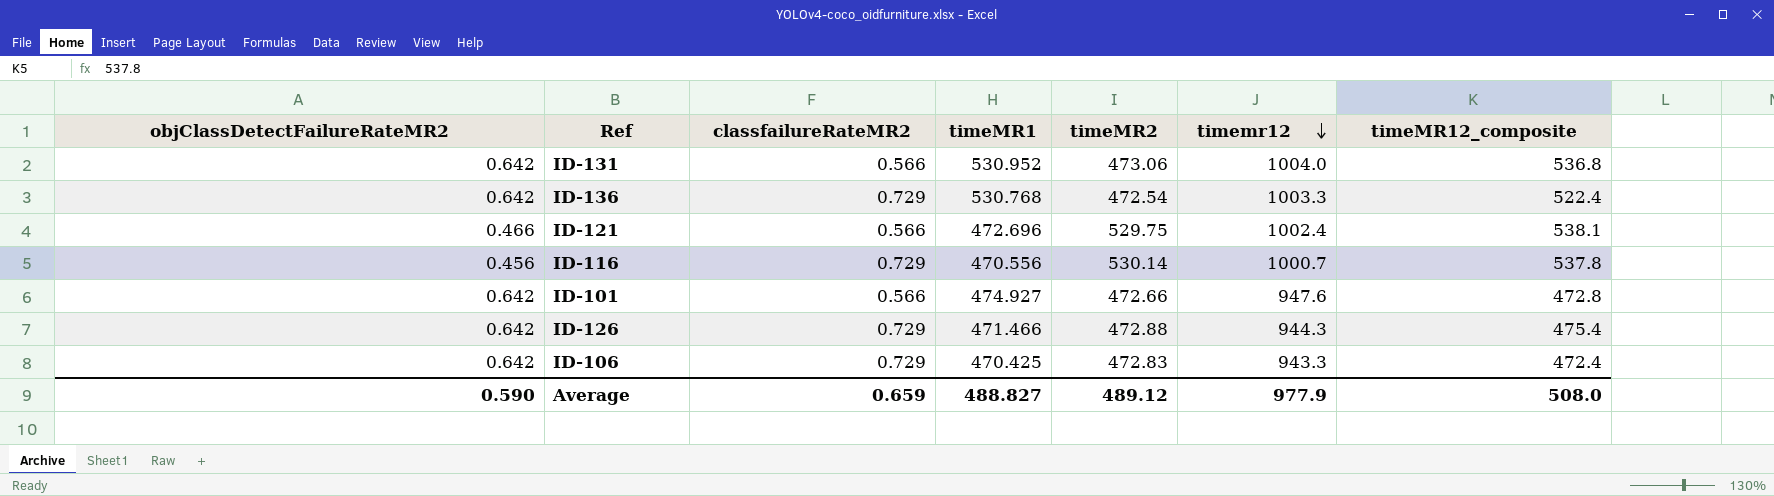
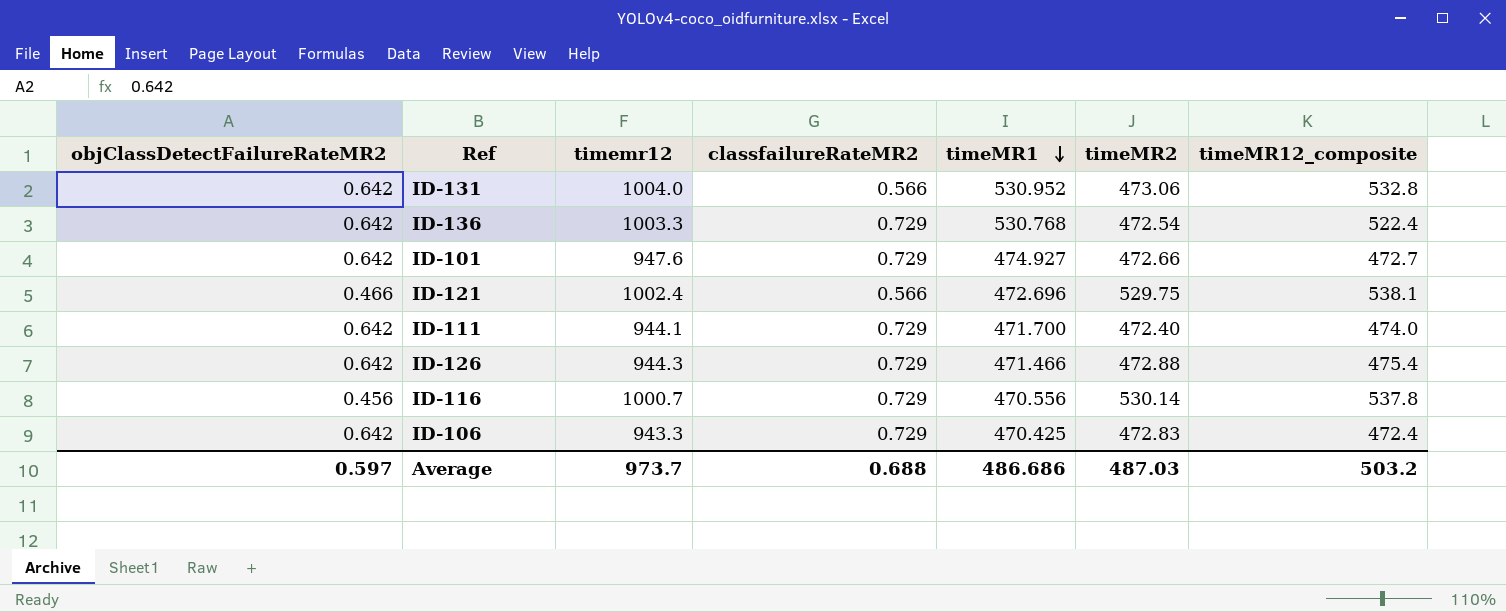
row order: timemr12 descending -> timeMR1 descending
column timemr12 | position: 6 -> 3
ID-131 | timeMR12_composite: 536.8 -> 532.8
ID-101 | classfailureRateMR2: 0.566 -> 0.729
ID-101 | timeMR12_composite: 472.8 -> 472.7
row ID-111: none -> 0.642 | 944.1 | 0.729 | 471.700 | 472.40 | 474.0
Average | objClassDetectFailureRateMR2: 0.590 -> 0.597
Average | timemr12: 977.9 -> 973.7
Average | classfailureRateMR2: 0.659 -> 0.688
Average | timeMR1: 488.827 -> 486.686
Average | timeMR2: 489.12 -> 487.03
Average | timeMR12_composite: 508.0 -> 503.2

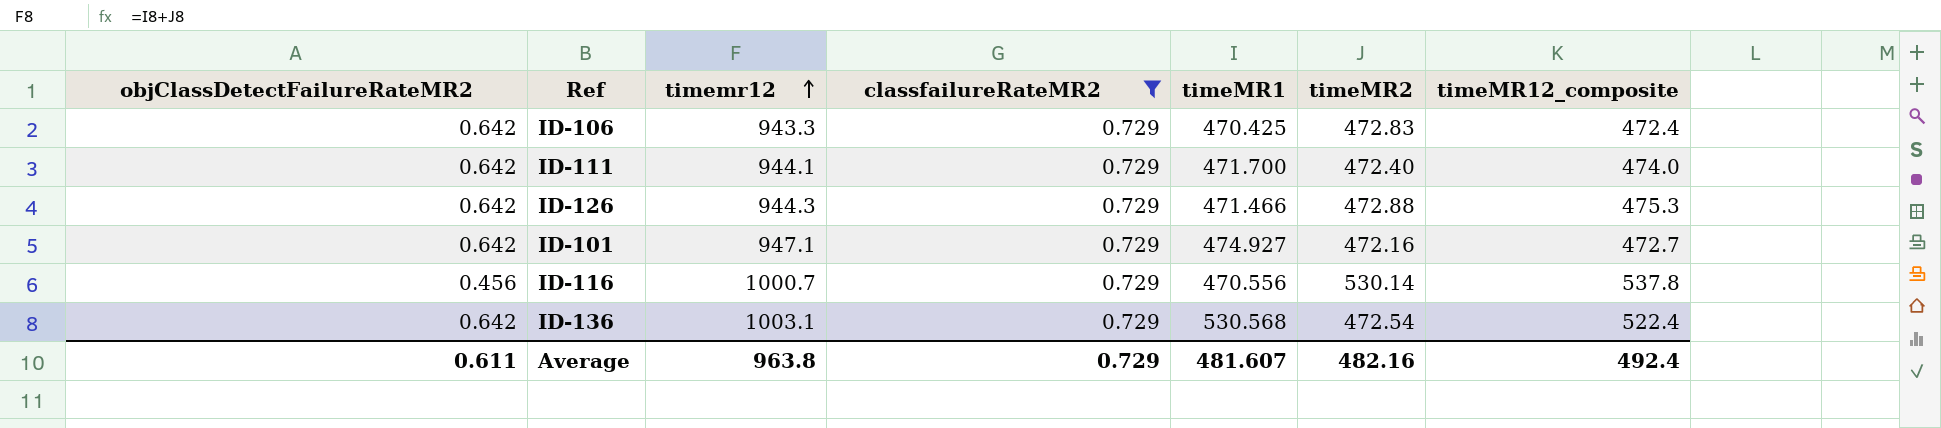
filter: none -> classfailureRateMR2 = 0.729
row order: timeMR1 descending -> timemr12 ascending
ID-126 | timeMR12_composite: 475.4 -> 475.3
ID-101 | timemr12: 947.6 -> 947.1
ID-101 | timeMR2: 472.66 -> 472.16
ID-136 | timemr12: 1003.3 -> 1003.1
ID-136 | timeMR1: 530.768 -> 530.568
Average | objClassDetectFailureRateMR2: 0.597 -> 0.611
Average | timemr12: 973.7 -> 963.8
Average | classfailureRateMR2: 0.688 -> 0.729
Average | timeMR1: 486.686 -> 481.607
Average | timeMR2: 487.03 -> 482.16
Average | timeMR12_composite: 503.2 -> 492.4

